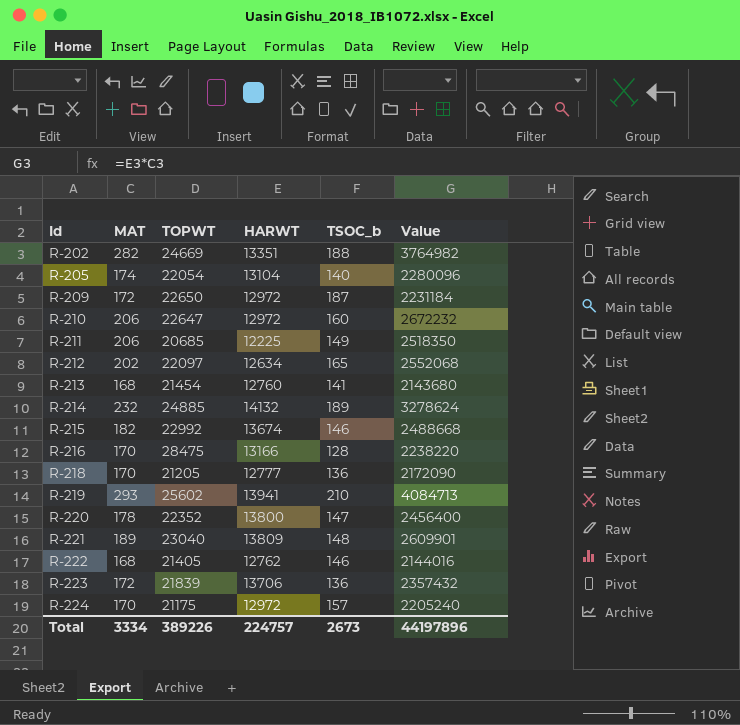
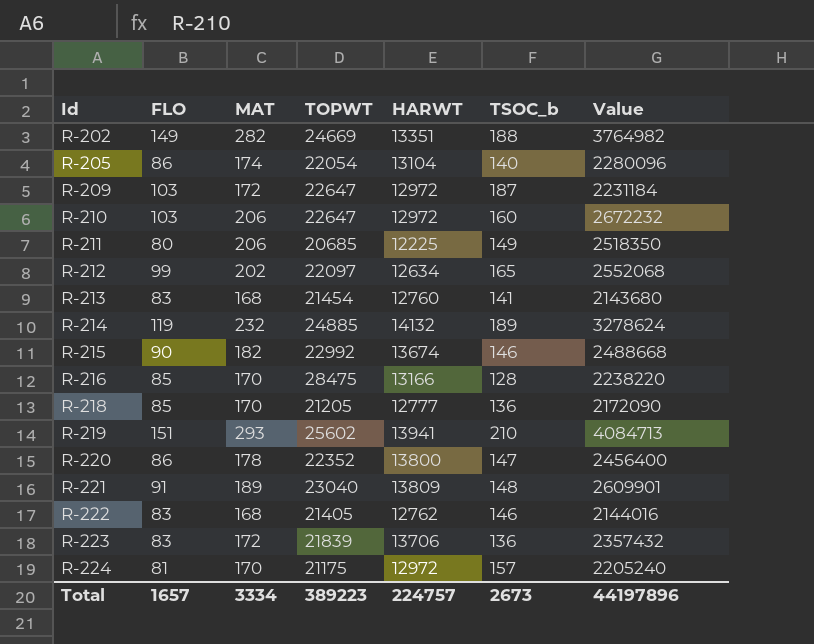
column FLO | position: none -> 2
R-209 | TOPWT: 22650 -> 22647
Total | TOPWT: 389226 -> 389223

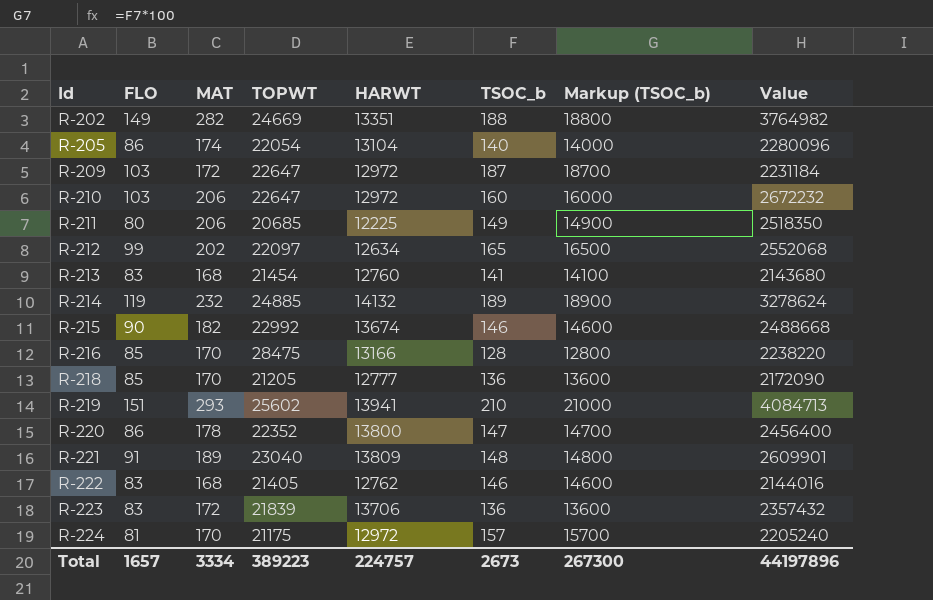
column Markup (TSOC_b) | formula: none -> [TSOC_b] * 100

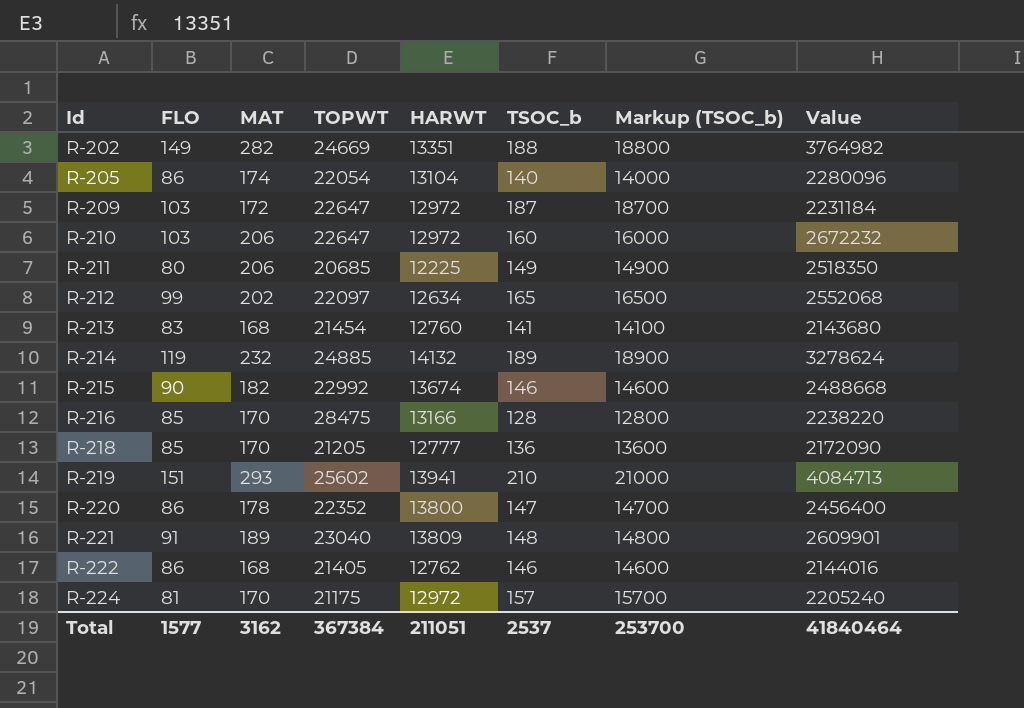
row R-223: 83 | 172 | 21839 | 13706 | 136 | 13600 | 2357432 -> none
R-222 | FLO: 83 -> 86
Total | FLO: 1657 -> 1577
Total | MAT: 3334 -> 3162
Total | TOPWT: 389223 -> 367384
Total | HARWT: 224757 -> 211051
Total | TSOC_b: 2673 -> 2537
Total | Markup (TSOC_b): 267300 -> 253700
Total | Value: 44197896 -> 41840464

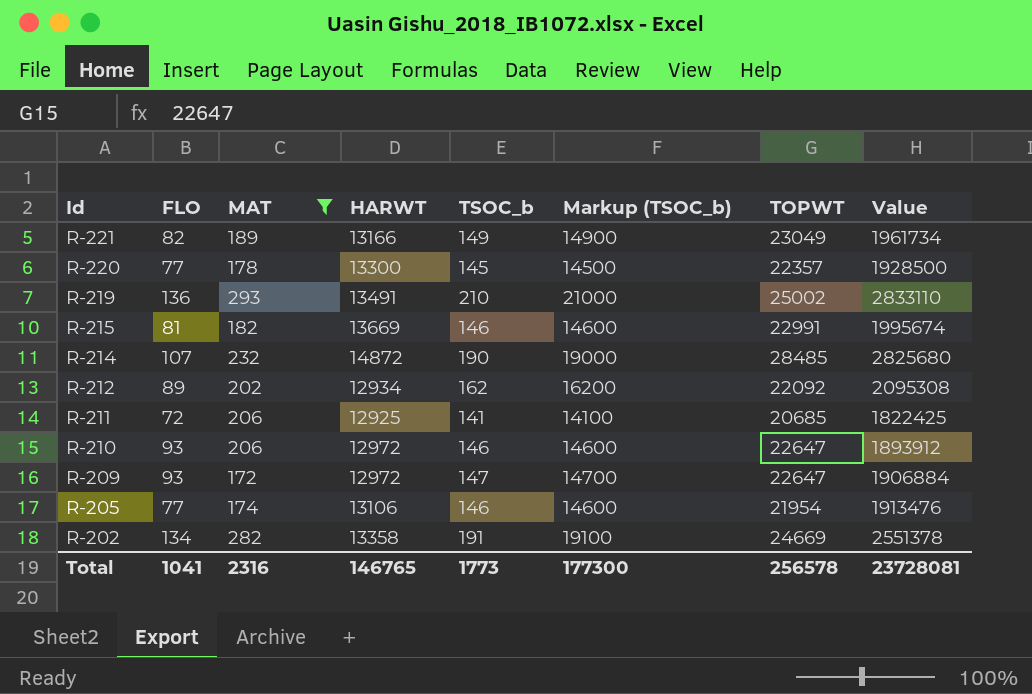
filter: none -> MAT >= 172
row order: Id ascending -> Id descending
column TOPWT | position: 4 -> 7
column Value | formula: [MAT] * [HARWT] -> [HARWT] * [TSOC_b]
R-221 | FLO: 91 -> 82
R-221 | HARWT: 13809 -> 13166
R-221 | TSOC_b: 148 -> 149
R-221 | Markup (TSOC_b): 14800 -> 14900
R-221 | TOPWT: 23040 -> 23049
R-220 | FLO: 86 -> 77
R-220 | HARWT: 13800 -> 13300
R-220 | TSOC_b: 147 -> 145
R-220 | Markup (TSOC_b): 14700 -> 14500
R-220 | TOPWT: 22352 -> 22357
R-219 | FLO: 151 -> 136
R-219 | HARWT: 13941 -> 13491
R-219 | TOPWT: 25602 -> 25002
R-215 | FLO: 90 -> 81
R-215 | HARWT: 13674 -> 13669
R-215 | TOPWT: 22992 -> 22991
R-214 | FLO: 119 -> 107
R-214 | HARWT: 14132 -> 14872
R-214 | TSOC_b: 189 -> 190
R-214 | Markup (TSOC_b): 18900 -> 19000
R-214 | TOPWT: 24885 -> 28485
R-212 | FLO: 99 -> 89
R-212 | HARWT: 12634 -> 12934
R-212 | TSOC_b: 165 -> 162
R-212 | Markup (TSOC_b): 16500 -> 16200
R-212 | TOPWT: 22097 -> 22092
R-211 | FLO: 80 -> 72
R-211 | HARWT: 12225 -> 12925
R-211 | TSOC_b: 149 -> 141
R-211 | Markup (TSOC_b): 14900 -> 14100
R-210 | FLO: 103 -> 93
R-210 | TSOC_b: 160 -> 146
R-210 | Markup (TSOC_b): 16000 -> 14600
R-209 | FLO: 103 -> 93
R-209 | TSOC_b: 187 -> 147
R-209 | Markup (TSOC_b): 18700 -> 14700
R-205 | FLO: 86 -> 77
R-205 | HARWT: 13104 -> 13106
R-205 | TSOC_b: 140 -> 146
R-205 | Markup (TSOC_b): 14000 -> 14600
R-205 | TOPWT: 22054 -> 21954
R-202 | FLO: 149 -> 134
R-202 | HARWT: 13351 -> 13358
R-202 | TSOC_b: 188 -> 191
R-202 | Markup (TSOC_b): 18800 -> 19100
Total | FLO: 1577 -> 1041
Total | MAT: 3162 -> 2316
Total | HARWT: 211051 -> 146765
Total | TSOC_b: 2537 -> 1773
Total | Markup (TSOC_b): 253700 -> 177300
Total | TOPWT: 367384 -> 256578
Total | Value: 41840464 -> 23728081

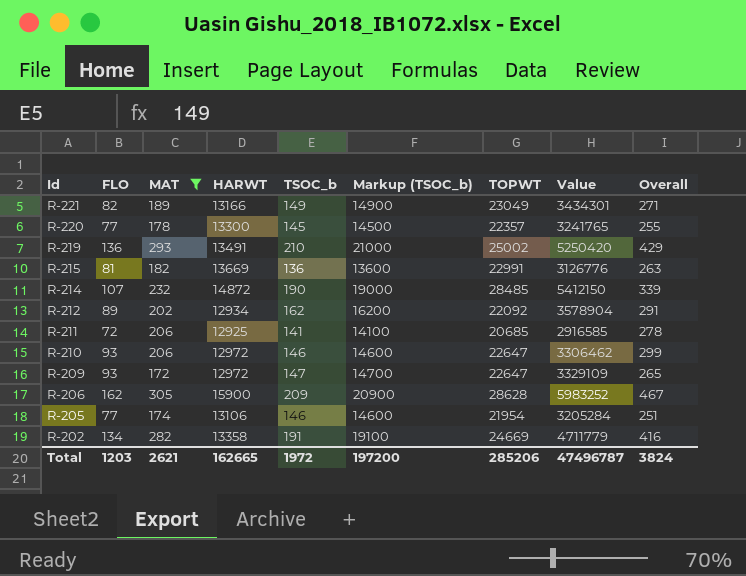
column Value | formula: [HARWT] * [TSOC_b] -> [TSOC_b] * [TOPWT]
column Overall | formula: none -> [FLO] + [MAT]
R-215 | TSOC_b: 146 -> 136
R-215 | Markup (TSOC_b): 14600 -> 13600
row R-206: none -> 162 | 305 | 15900 | 209 | 20900 | 28628 | 5983252 | 467
Total | FLO: 1041 -> 1203
Total | MAT: 2316 -> 2621
Total | HARWT: 146765 -> 162665
Total | TSOC_b: 1773 -> 1972
Total | Markup (TSOC_b): 177300 -> 197200
Total | TOPWT: 256578 -> 285206
Total | Value: 23728081 -> 47496787

